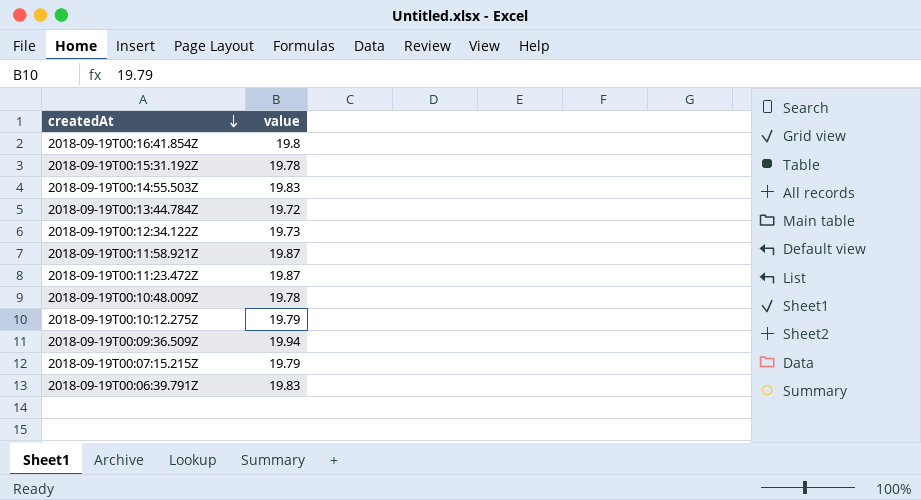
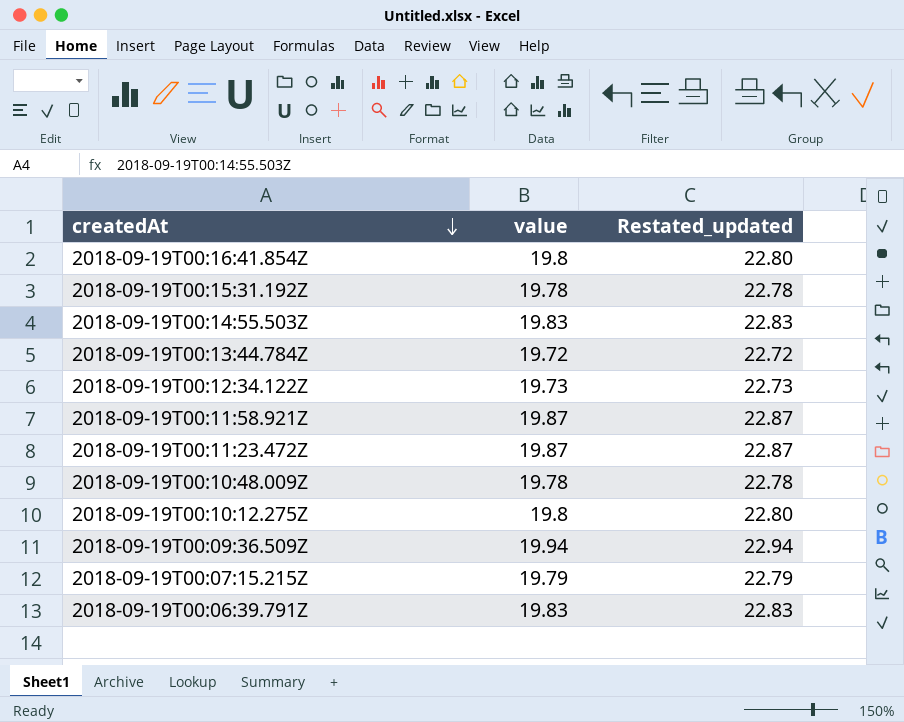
column Restated_updated | formula: none -> [value] + 3
2018-09-19T00:10:12.275Z | value: 19.79 -> 19.8

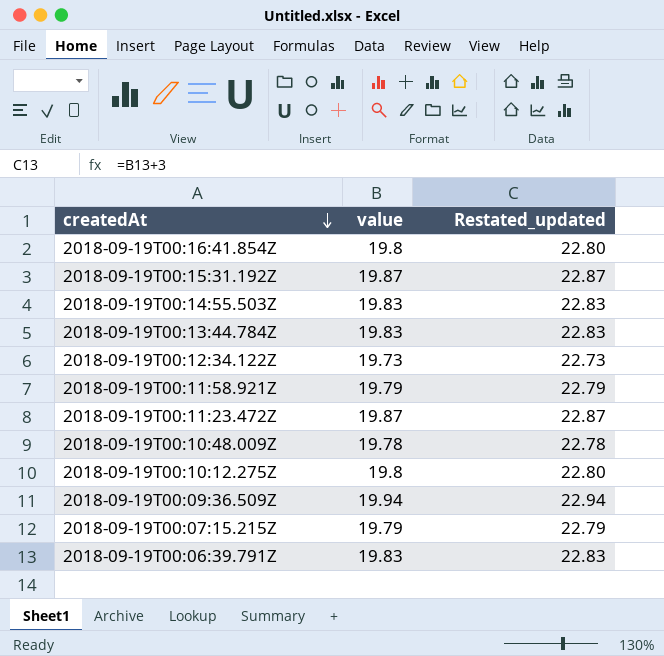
2018-09-19T00:15:31.192Z | value: 19.78 -> 19.87
2018-09-19T00:15:31.192Z | Restated_updated: 22.78 -> 22.87
2018-09-19T00:13:44.784Z | value: 19.72 -> 19.83
2018-09-19T00:13:44.784Z | Restated_updated: 22.72 -> 22.83
2018-09-19T00:11:58.921Z | value: 19.87 -> 19.79
2018-09-19T00:11:58.921Z | Restated_updated: 22.87 -> 22.79

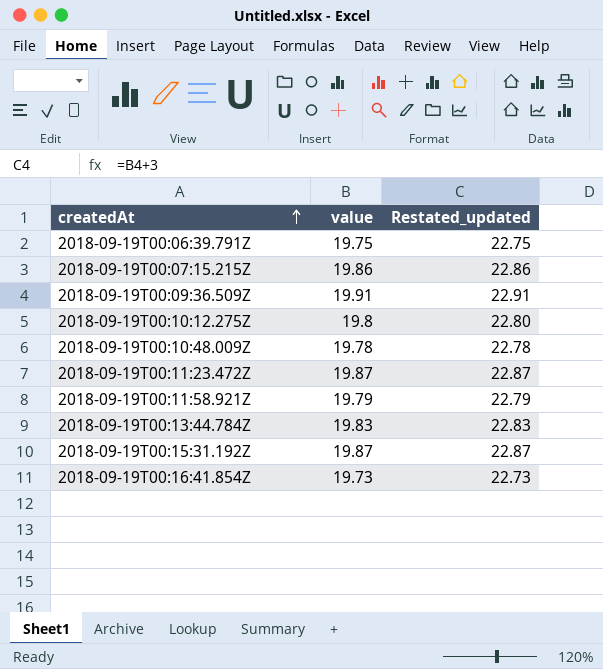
row order: createdAt descending -> createdAt ascending
row 2018-09-19T00:14:55.503Z: 19.83 | 22.83 -> none
row 2018-09-19T00:12:34.122Z: 19.73 | 22.73 -> none
2018-09-19T00:06:39.791Z | value: 19.83 -> 19.75
2018-09-19T00:06:39.791Z | Restated_updated: 22.83 -> 22.75
2018-09-19T00:07:15.215Z | value: 19.79 -> 19.86
2018-09-19T00:07:15.215Z | Restated_updated: 22.79 -> 22.86
2018-09-19T00:09:36.509Z | value: 19.94 -> 19.91
2018-09-19T00:09:36.509Z | Restated_updated: 22.94 -> 22.91
2018-09-19T00:16:41.854Z | value: 19.8 -> 19.73
2018-09-19T00:16:41.854Z | Restated_updated: 22.80 -> 22.73

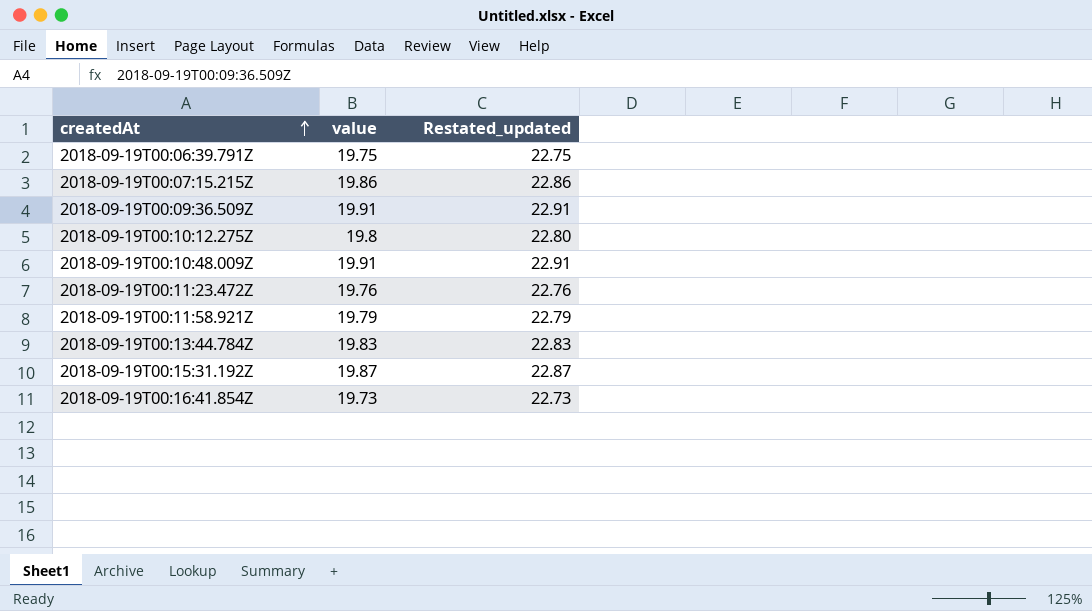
2018-09-19T00:10:48.009Z | value: 19.78 -> 19.91
2018-09-19T00:10:48.009Z | Restated_updated: 22.78 -> 22.91
2018-09-19T00:11:23.472Z | value: 19.87 -> 19.76
2018-09-19T00:11:23.472Z | Restated_updated: 22.87 -> 22.76

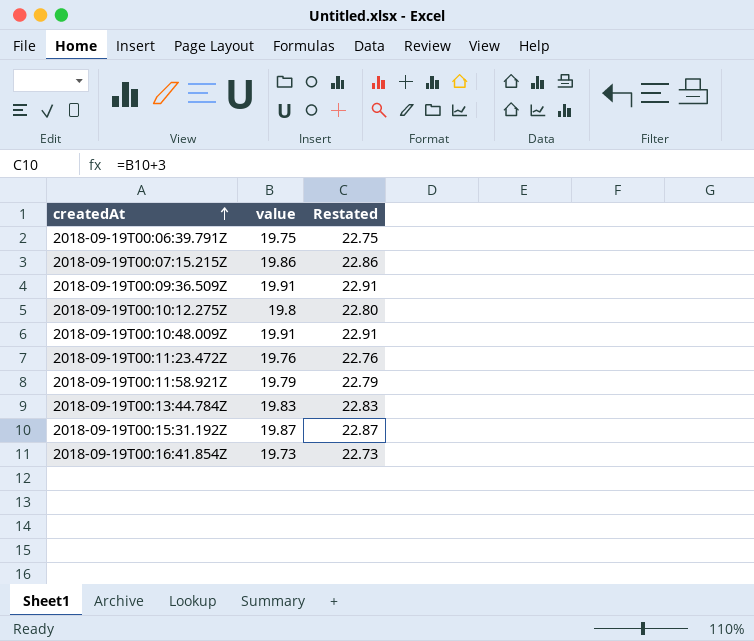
column name: Restated_updated -> Restated

